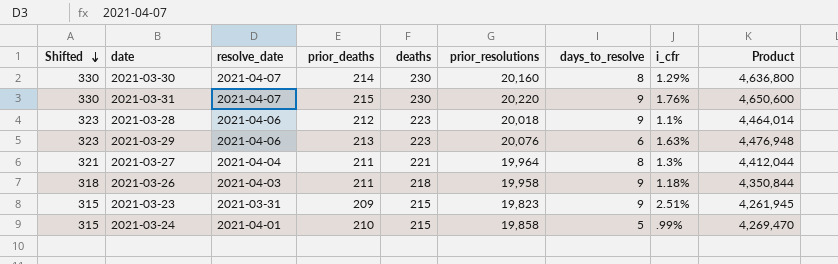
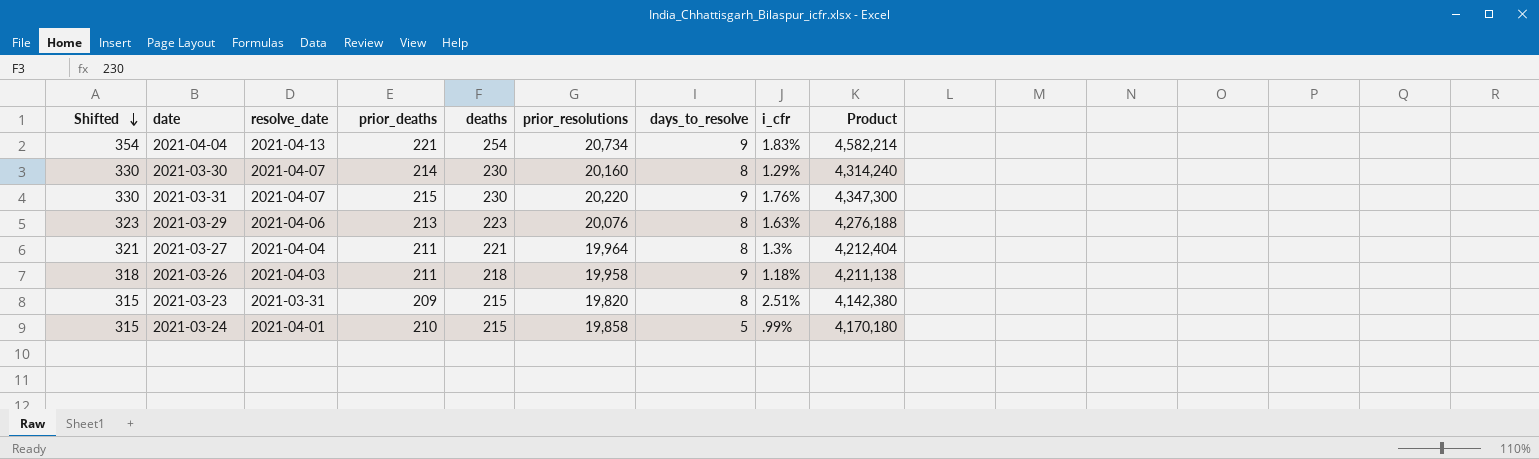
column Product | formula: [deaths] * [prior_resolutions] -> [prior_deaths] * [prior_resolutions]
row 2021-03-28: 323 | 2021-04-06 | 212 | 223 | 20,018 | 9 | 1.1% | 4,464,014 -> none
row 2021-04-04: none -> 354 | 2021-04-13 | 221 | 254 | 20,734 | 9 | 1.83% | 4,582,214
2021-03-29 | days_to_resolve: 6 -> 8
2021-03-23 | prior_resolutions: 19,823 -> 19,820
2021-03-23 | days_to_resolve: 9 -> 8

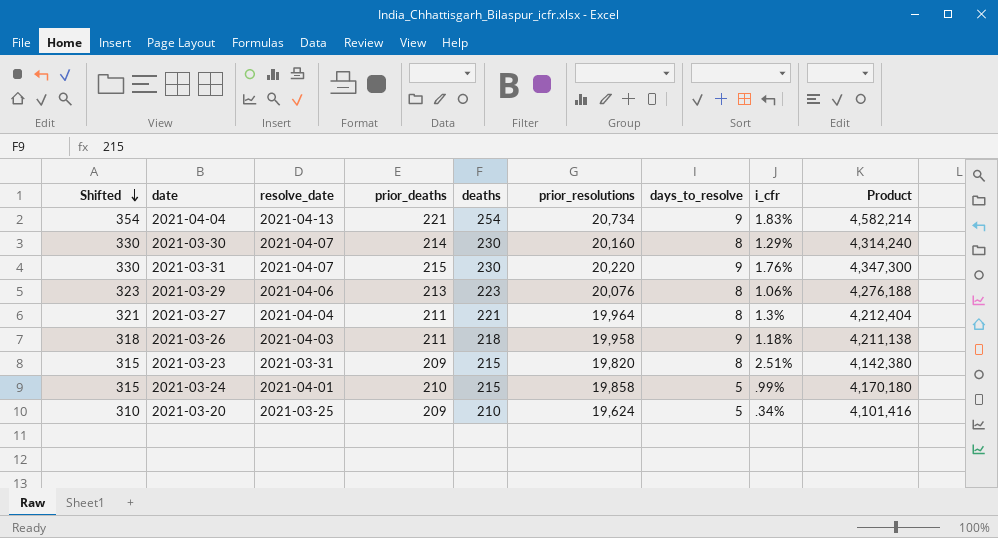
2021-03-29 | i_cfr: 1.63% -> 1.06%
row 2021-03-20: none -> 310 | 2021-03-25 | 209 | 210 | 19,624 | 5 | .34% | 4,101,416

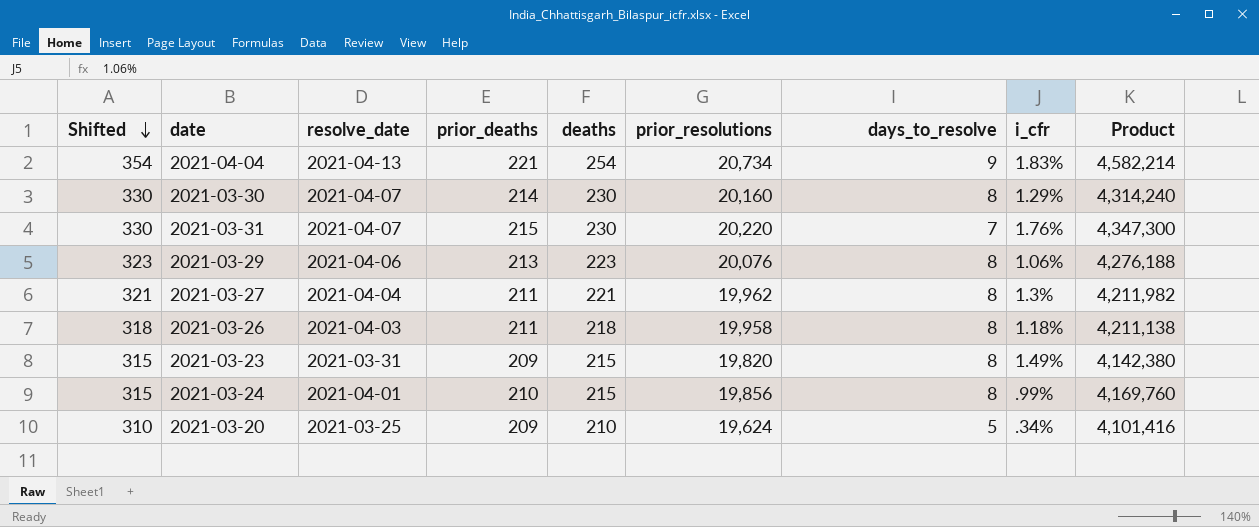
2021-03-31 | days_to_resolve: 9 -> 7
2021-03-27 | prior_resolutions: 19,964 -> 19,962
2021-03-27 | Product: 4,212,404 -> 4,211,982
2021-03-26 | days_to_resolve: 9 -> 8
2021-03-23 | i_cfr: 2.51% -> 1.49%
2021-03-24 | prior_resolutions: 19,858 -> 19,856
2021-03-24 | days_to_resolve: 5 -> 8
2021-03-24 | Product: 4,170,180 -> 4,169,760

